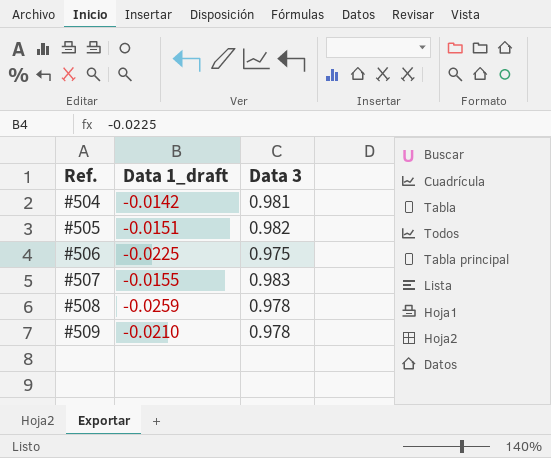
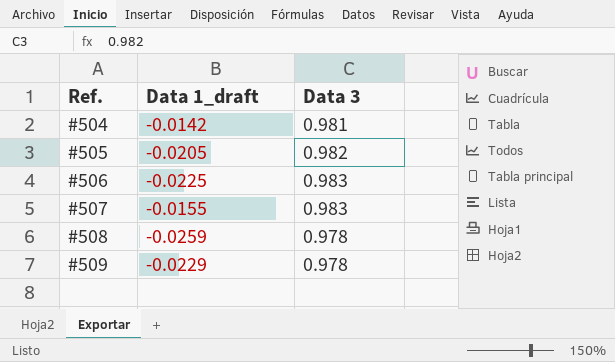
#505 | Data 1_draft: -0.0151 -> -0.0205
#506 | Data 3: 0.975 -> 0.983
#509 | Data 1_draft: -0.0210 -> -0.0229

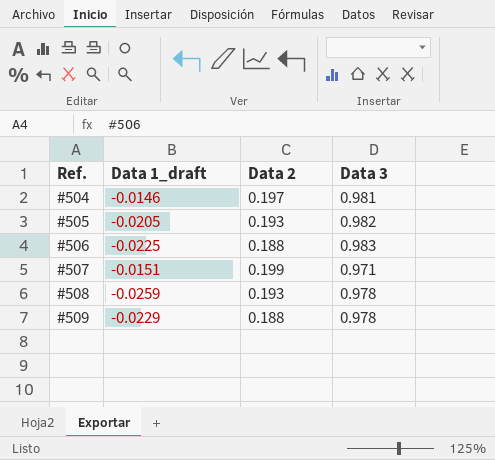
column Data 2 | position: none -> 3
#504 | Data 1_draft: -0.0142 -> -0.0146
#507 | Data 1_draft: -0.0155 -> -0.0151
#507 | Data 3: 0.983 -> 0.971

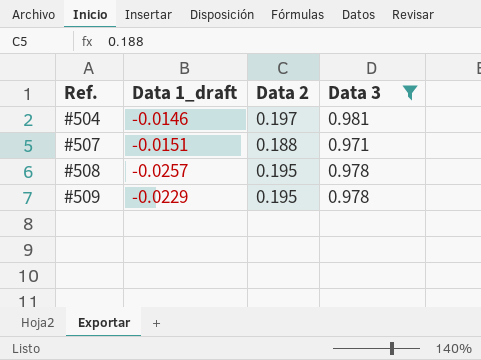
filter: none -> Data 3 <= 0.981
#507 | Data 2: 0.199 -> 0.188
#508 | Data 1_draft: -0.0259 -> -0.0257
#508 | Data 2: 0.193 -> 0.195
#509 | Data 2: 0.188 -> 0.195

